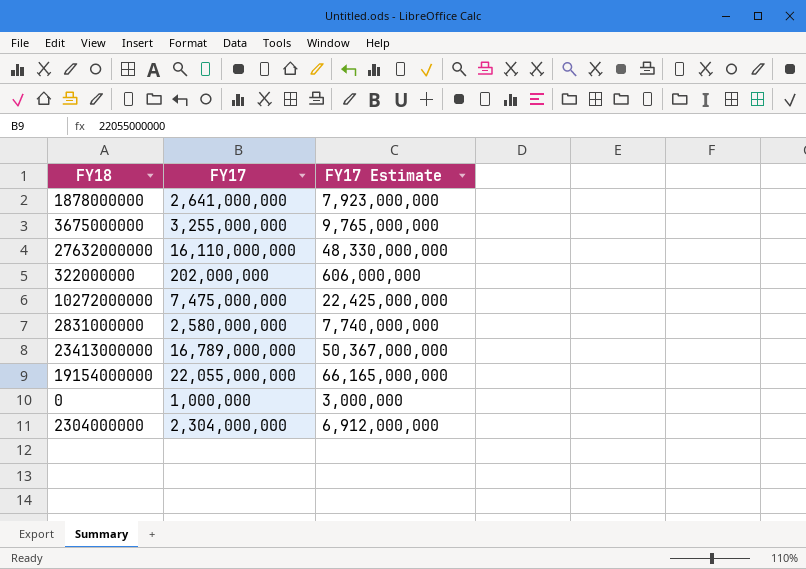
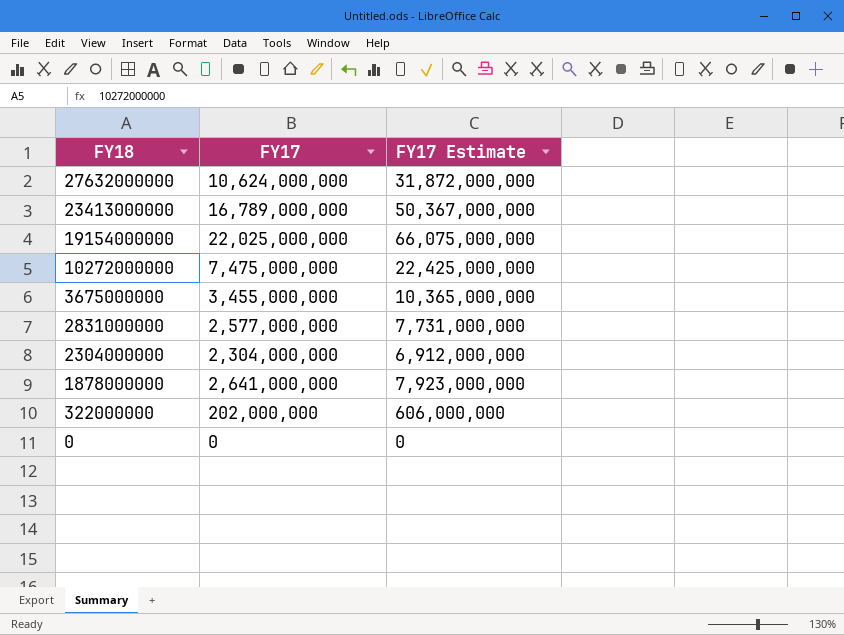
row order: none -> FY18 descending
27632000000 | FY17: 16,110,000,000 -> 10,624,000,000
27632000000 | FY17 Estimate: 48,330,000,000 -> 31,872,000,000
19154000000 | FY17: 22,055,000,000 -> 22,025,000,000
19154000000 | FY17 Estimate: 66,165,000,000 -> 66,075,000,000
3675000000 | FY17: 3,255,000,000 -> 3,455,000,000
3675000000 | FY17 Estimate: 9,765,000,000 -> 10,365,000,000
2831000000 | FY17: 2,580,000,000 -> 2,577,000,000
2831000000 | FY17 Estimate: 7,740,000,000 -> 7,731,000,000
0 | FY17: 1,000,000 -> 0
0 | FY17 Estimate: 3,000,000 -> 0

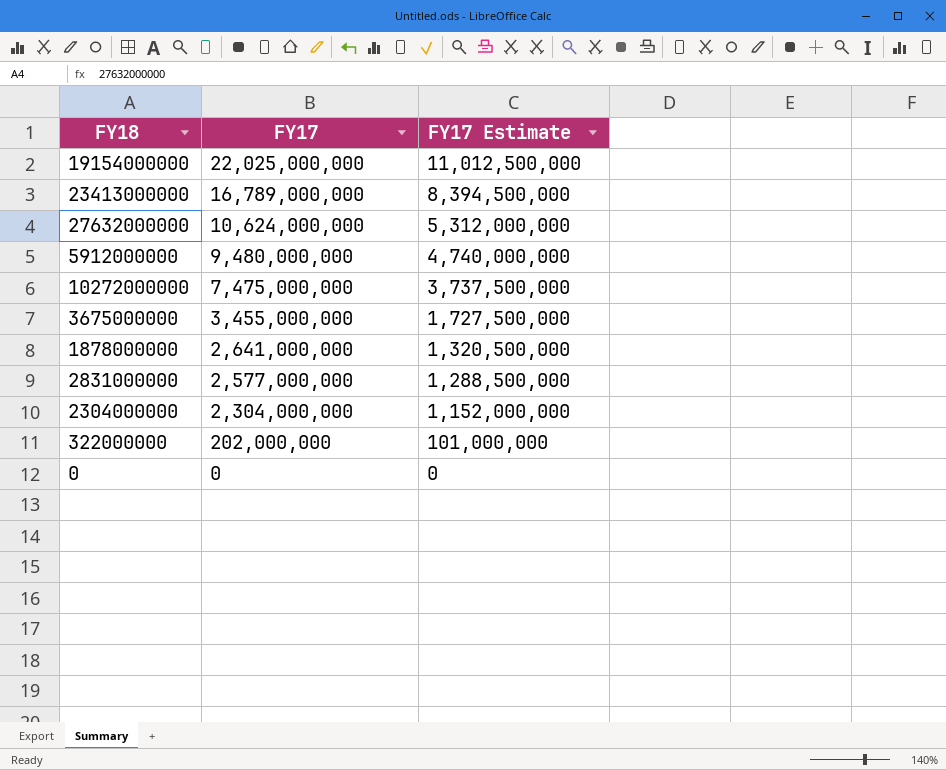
row order: FY18 descending -> FY17 descending
column FY17 Estimate | formula: [FY17] * 3 -> [FY17] * 0.5
row 5912000000: none -> 9,480,000,000 | 4,740,000,000

